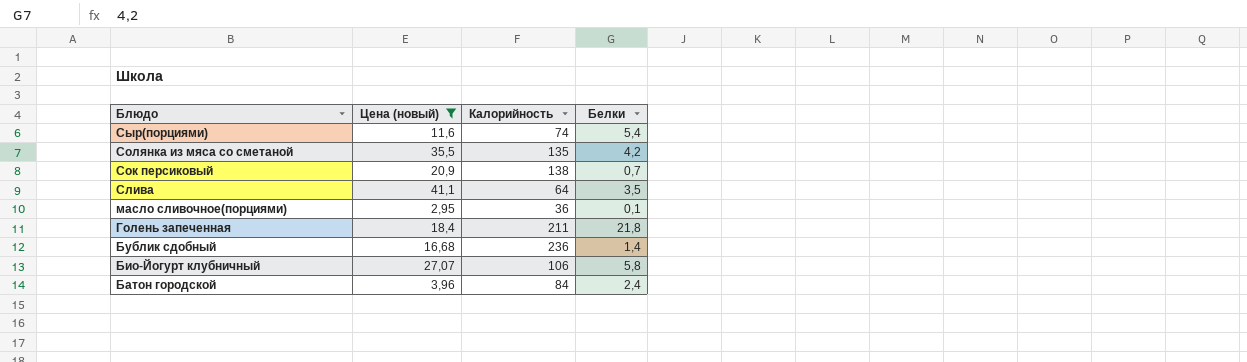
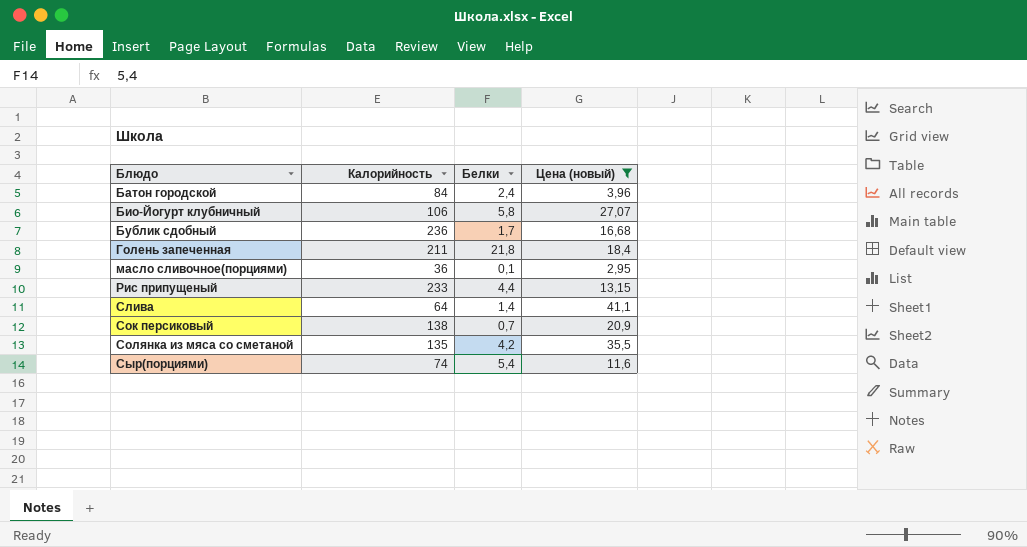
row order: Блюдо descending -> Блюдо ascending
column Цена (новый) | position: 2 -> 4
Бублик сдобный | Белки: 1,4 -> 1,7
row Рис припущеный: none -> 233 | 4,4 | 13,15
Слива | Белки: 3,5 -> 1,4

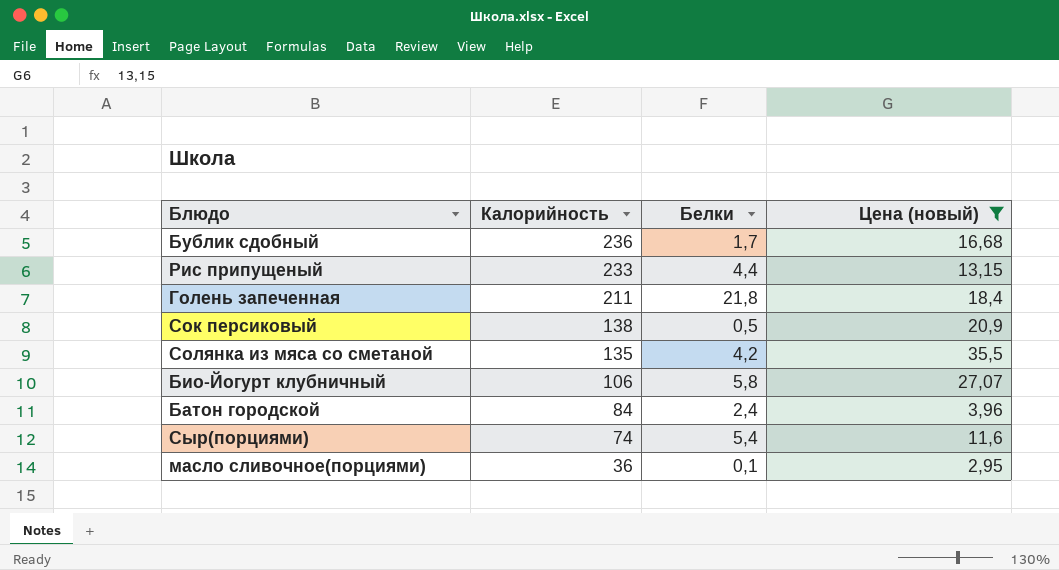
row order: Блюдо ascending -> Калорийность descending
row Слива: 64 | 1,4 | 41,1 -> none
Сок персиковый | Белки: 0,7 -> 0,5

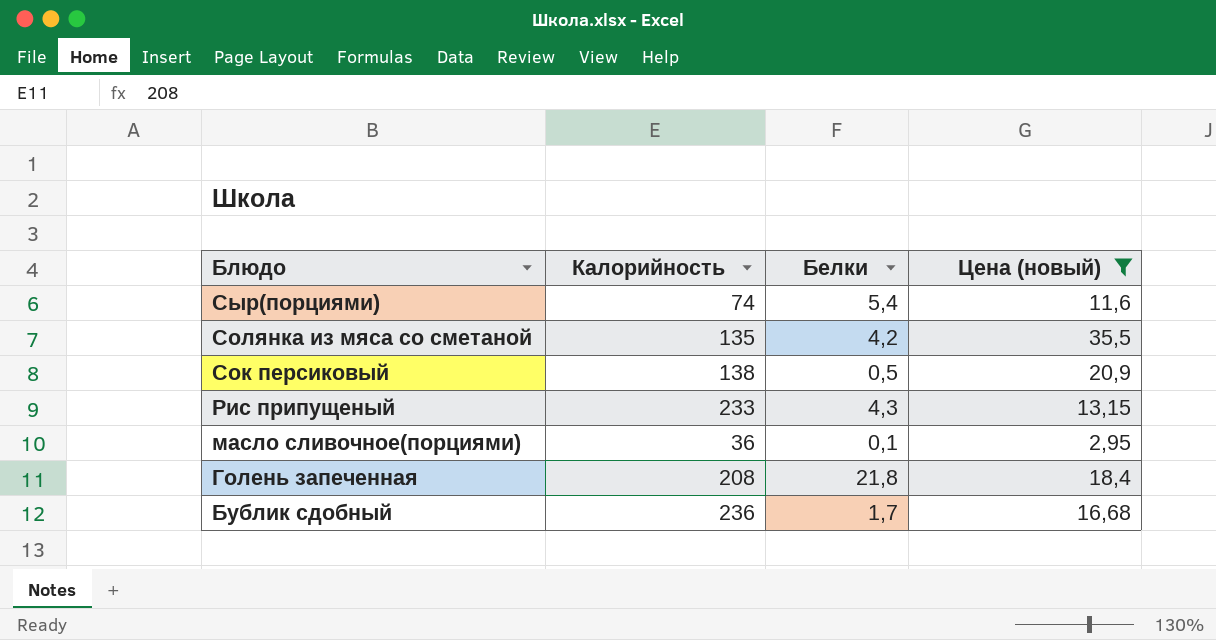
row order: Калорийность descending -> Блюдо descending
row Био-Йогурт клубничный: 106 | 5,8 | 27,07 -> none
row Батон городской: 84 | 2,4 | 3,96 -> none
Рис припущеный | Белки: 4,4 -> 4,3
Голень запеченная | Калорийность: 211 -> 208

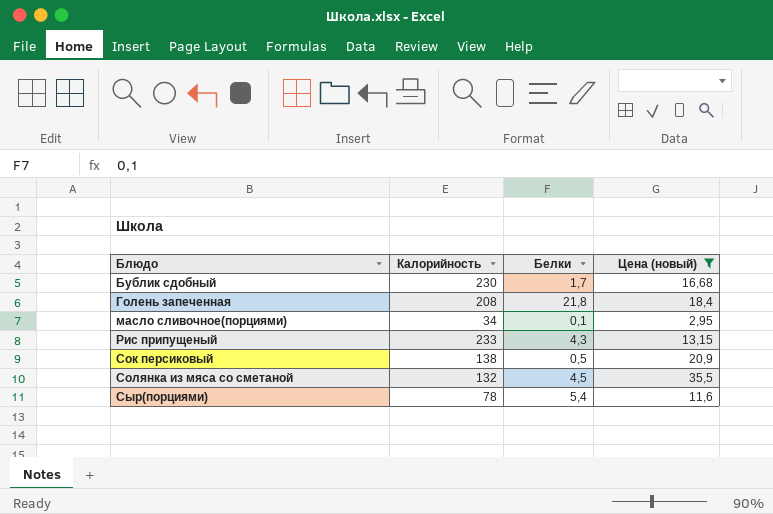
row order: Блюдо descending -> Блюдо ascending
Бублик сдобный | Калорийность: 236 -> 230
масло сливочное(порциями) | Калорийность: 36 -> 34
Солянка из мяса со сметаной | Калорийность: 135 -> 132
Солянка из мяса со сметаной | Белки: 4,2 -> 4,5
Сыр(порциями) | Калорийность: 74 -> 78

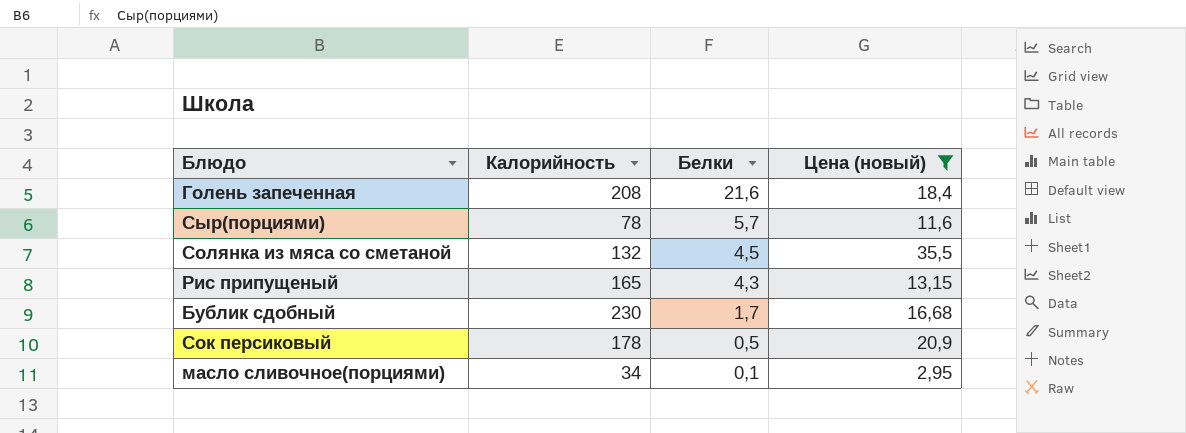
row order: Блюдо ascending -> Белки descending
Голень запеченная | Белки: 21,8 -> 21,6
Сыр(порциями) | Белки: 5,4 -> 5,7
Рис припущеный | Калорийность: 233 -> 165
Сок персиковый | Калорийность: 138 -> 178

